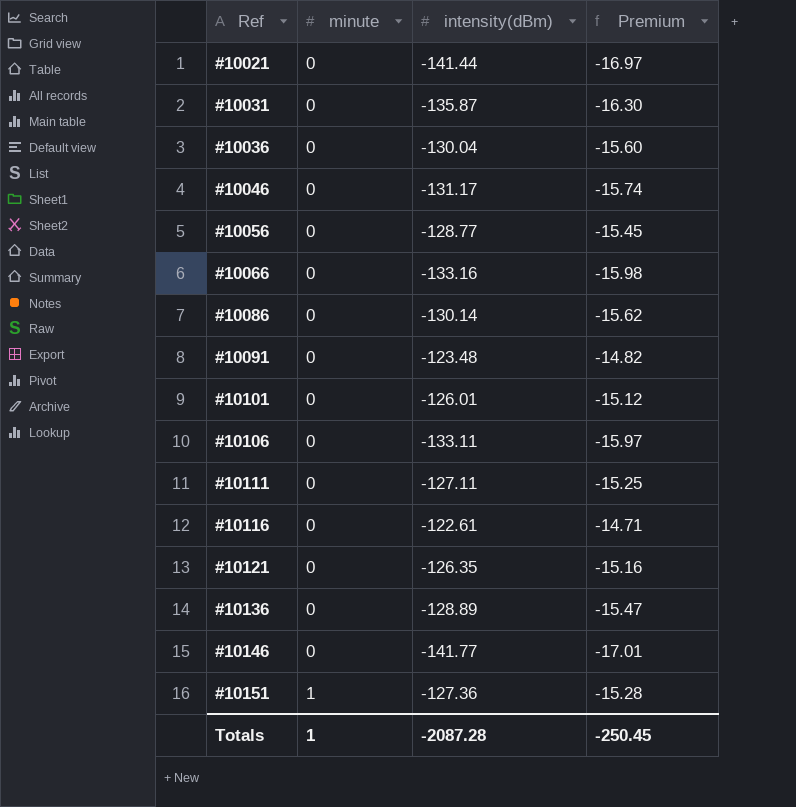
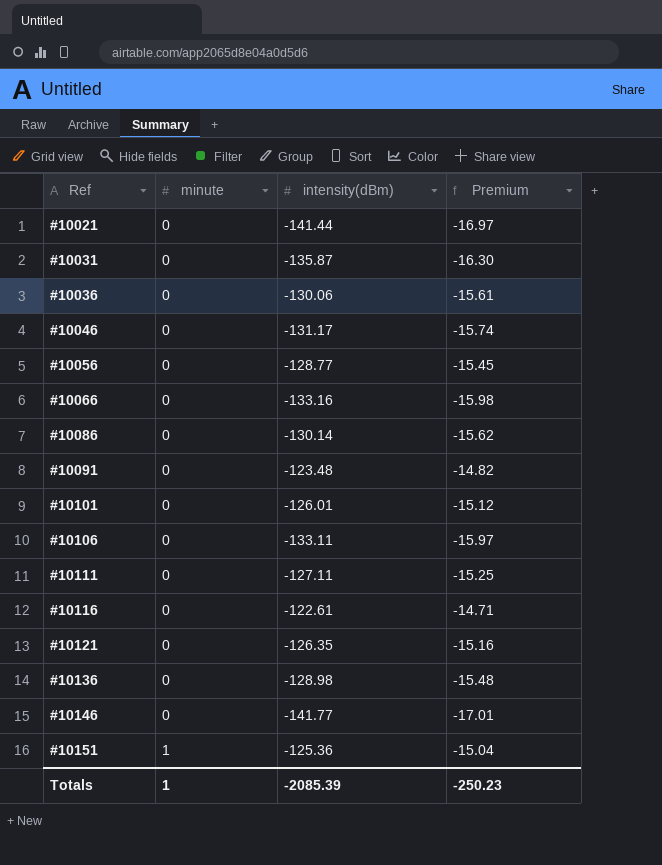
#10036 | intensity(dBm): -130.04 -> -130.06
#10036 | Premium: -15.60 -> -15.61
#10136 | intensity(dBm): -128.89 -> -128.98
#10136 | Premium: -15.47 -> -15.48
#10151 | intensity(dBm): -127.36 -> -125.36
#10151 | Premium: -15.28 -> -15.04
Totals | intensity(dBm): -2087.28 -> -2085.39
Totals | Premium: -250.45 -> -250.23

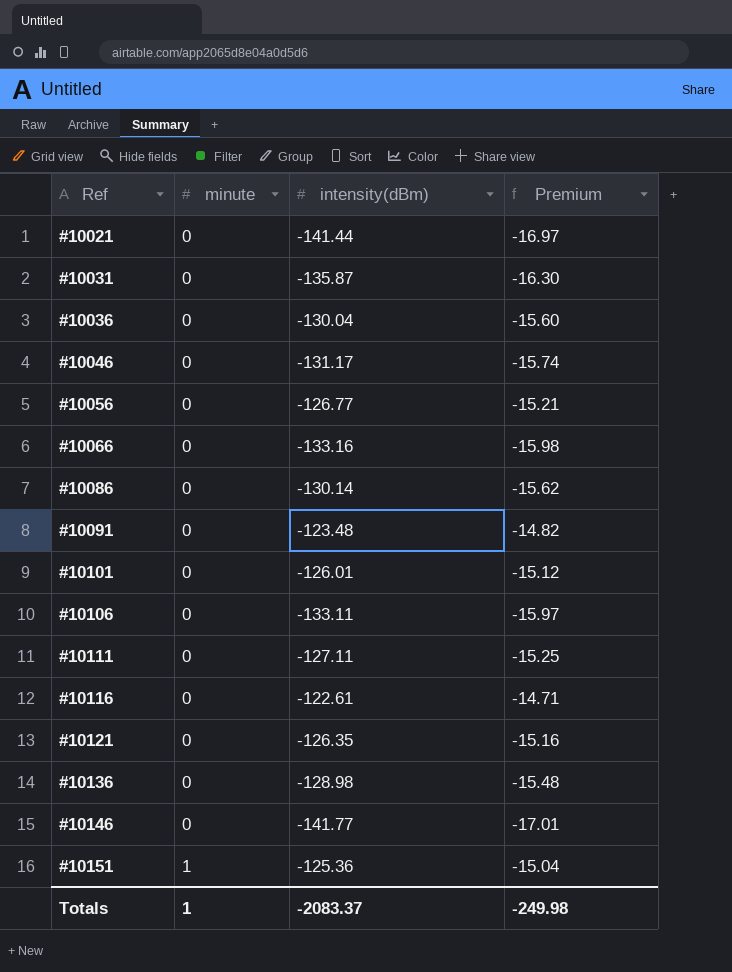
#10036 | intensity(dBm): -130.06 -> -130.04
#10036 | Premium: -15.61 -> -15.60
#10056 | intensity(dBm): -128.77 -> -126.77
#10056 | Premium: -15.45 -> -15.21
Totals | intensity(dBm): -2085.39 -> -2083.37
Totals | Premium: -250.23 -> -249.98

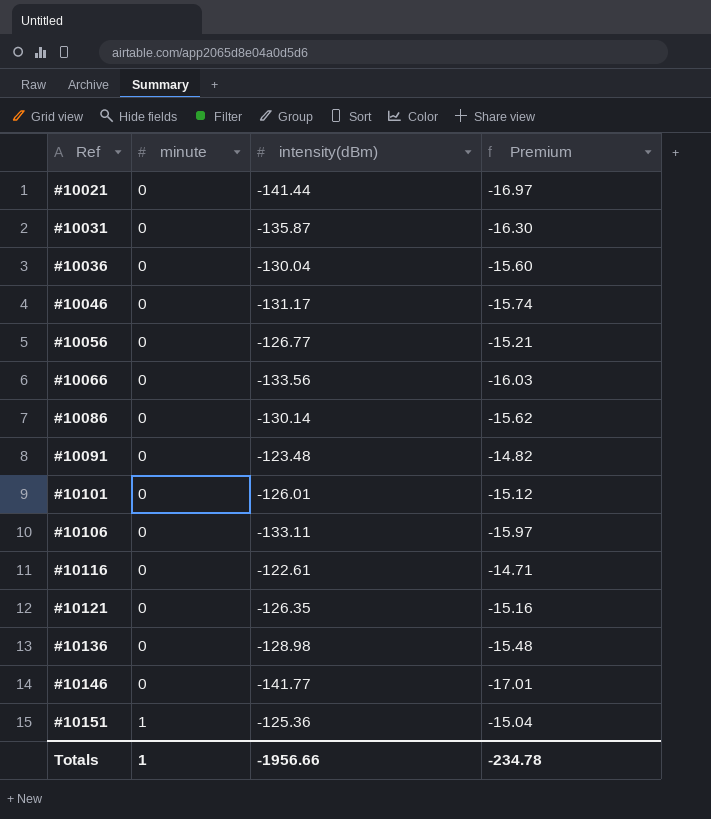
row #10111: 0 | -127.11 | -15.25 -> none
#10066 | intensity(dBm): -133.16 -> -133.56
#10066 | Premium: -15.98 -> -16.03
Totals | intensity(dBm): -2083.37 -> -1956.66
Totals | Premium: -249.98 -> -234.78

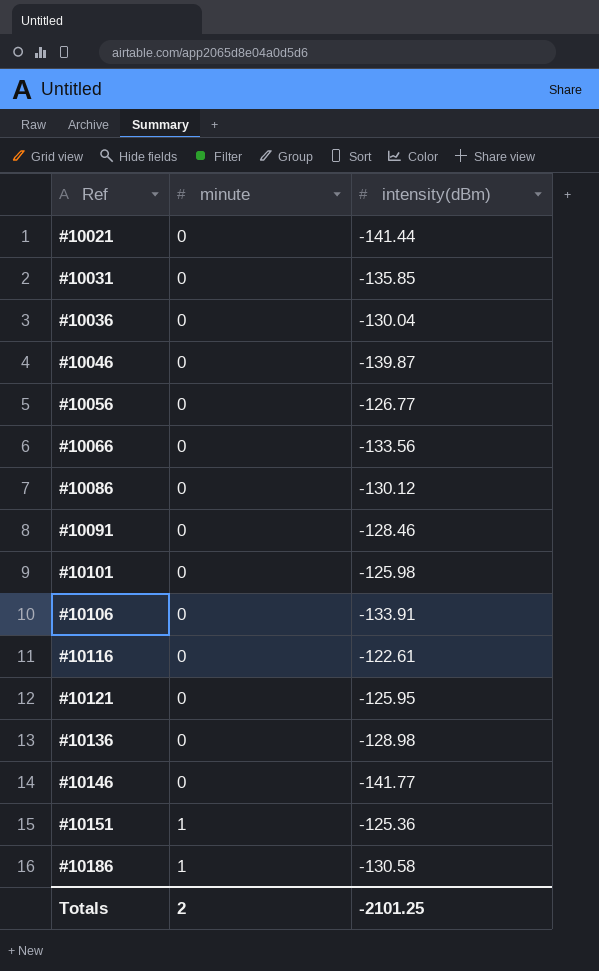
column Premium | formula: [intensity(dBm)] * 0.12 -> none
#10031 | intensity(dBm): -135.87 -> -135.85
#10046 | intensity(dBm): -131.17 -> -139.87
#10086 | intensity(dBm): -130.14 -> -130.12
#10091 | intensity(dBm): -123.48 -> -128.46
#10101 | intensity(dBm): -126.01 -> -125.98
#10106 | intensity(dBm): -133.11 -> -133.91
#10121 | intensity(dBm): -126.35 -> -125.95
row #10186: none -> 1 | -130.58
Totals | minute: 1 -> 2
Totals | intensity(dBm): -1956.66 -> -2101.25

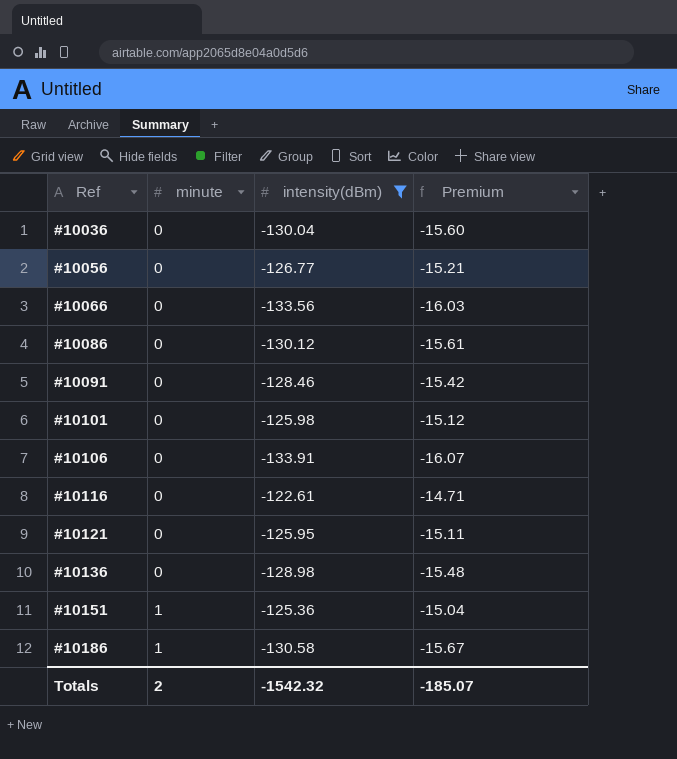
filter: none -> intensity(dBm) >= -133.91
column Premium | formula: none -> [intensity(dBm)] * 0.12
Totals | intensity(dBm): -2101.25 -> -1542.32

